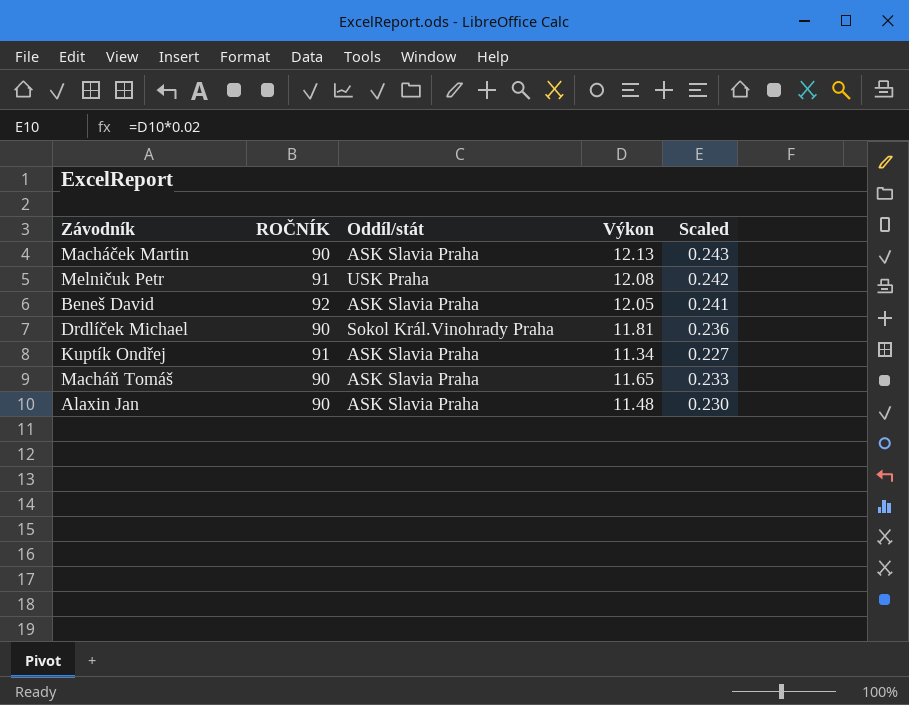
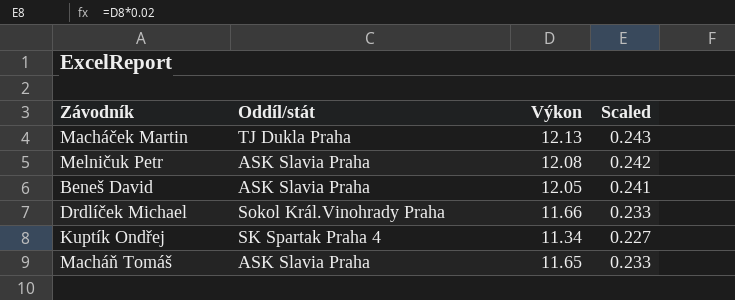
column ROČNÍK | position: 2 -> none
row Alaxin Jan: 90 | ASK Slavia Praha | 11.48 | 0.230 -> none
Macháček Martin | Oddíl/stát: ASK Slavia Praha -> TJ Dukla Praha
Melničuk Petr | Oddíl/stát: USK Praha -> ASK Slavia Praha
Drdlíček Michael | Výkon: 11.81 -> 11.66
Drdlíček Michael | Scaled: 0.236 -> 0.233
Kuptík Ondřej | Oddíl/stát: ASK Slavia Praha -> SK Spartak Praha 4

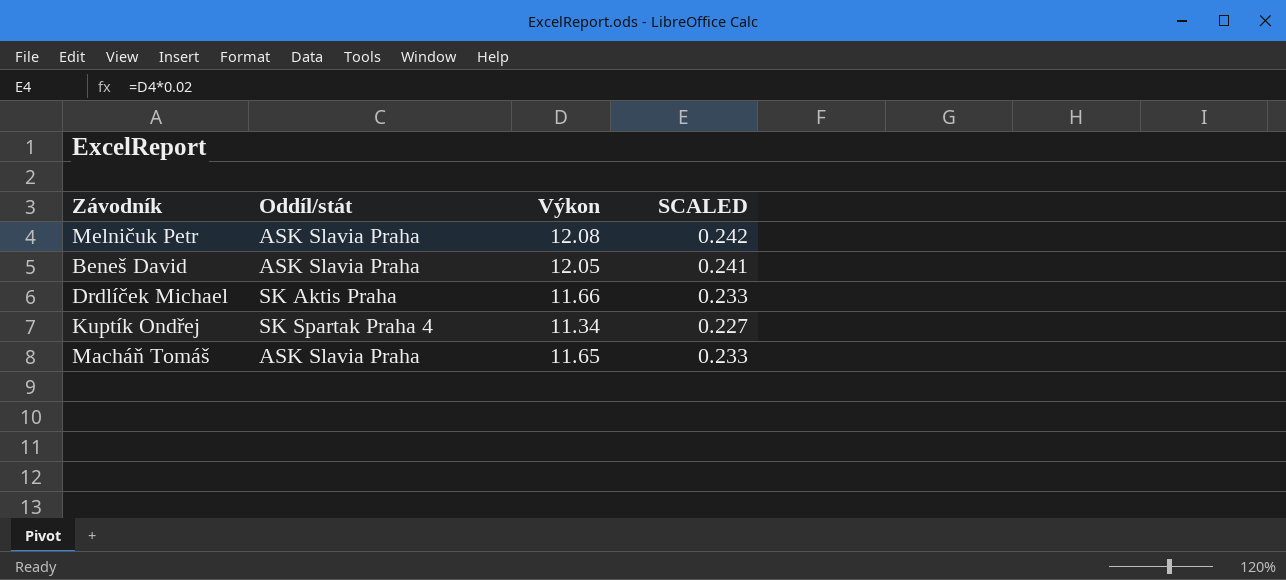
column name: Scaled -> SCALED
row Macháček Martin: TJ Dukla Praha | 12.13 | 0.243 -> none
Drdlíček Michael | Oddíl/stát: Sokol Král.Vinohrady Praha -> SK Aktis Praha

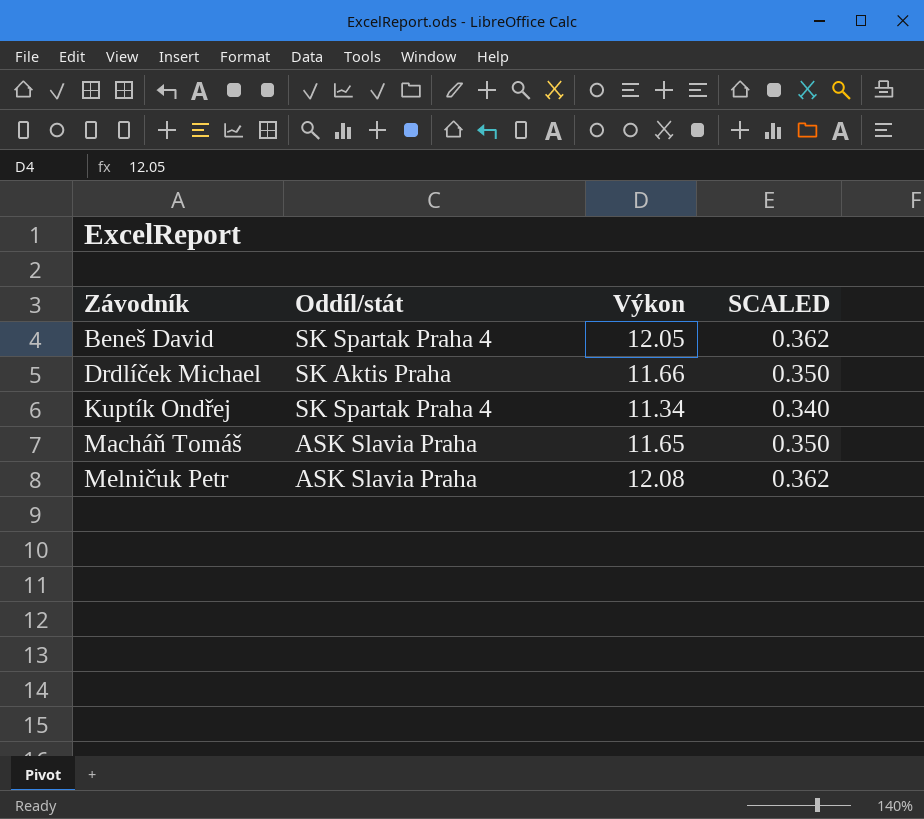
row order: none -> Závodník ascending
column SCALED | formula: [Výkon] * 0.02 -> [Výkon] * 0.03
Beneš David | Oddíl/stát: ASK Slavia Praha -> SK Spartak Praha 4

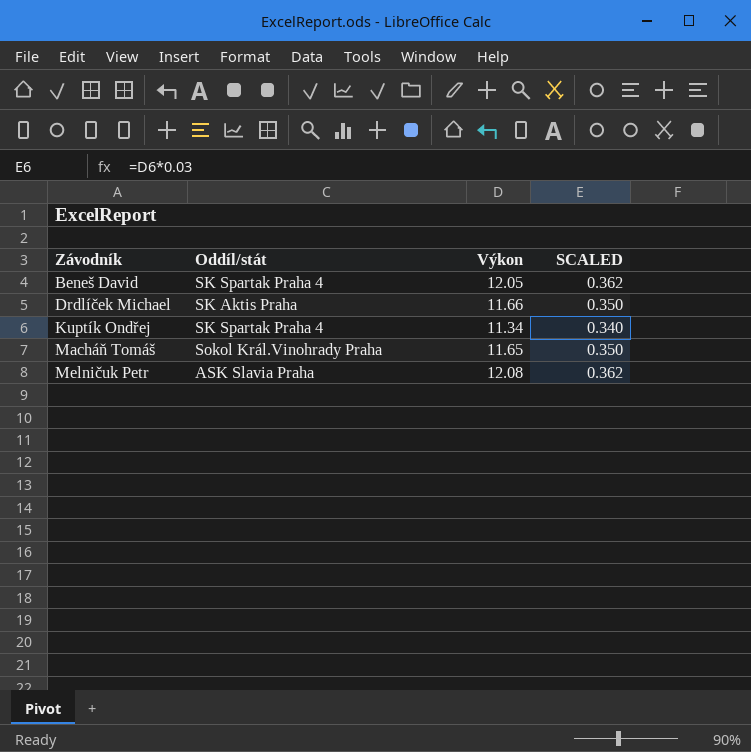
Macháň Tomáš | Oddíl/stát: ASK Slavia Praha -> Sokol Král.Vinohrady Praha

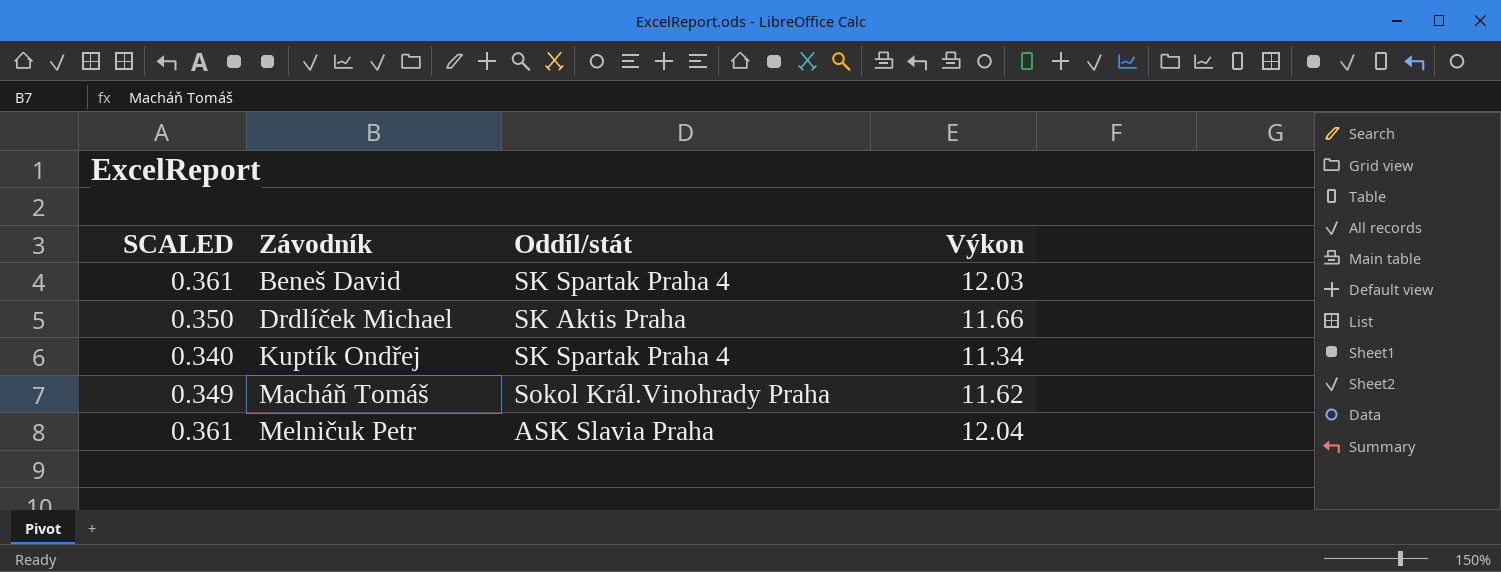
column SCALED | position: 4 -> 1
Beneš David | SCALED: 0.362 -> 0.361
Beneš David | Výkon: 12.05 -> 12.03
Macháň Tomáš | SCALED: 0.350 -> 0.349
Macháň Tomáš | Výkon: 11.65 -> 11.62
Melničuk Petr | SCALED: 0.362 -> 0.361
Melničuk Petr | Výkon: 12.08 -> 12.04

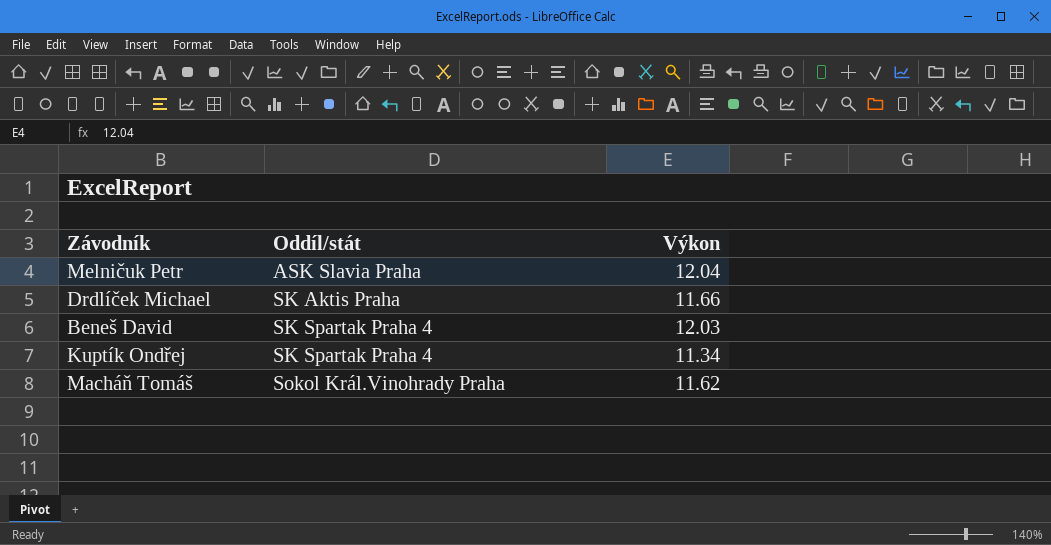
row order: Závodník ascending -> Oddíl/stát ascending
column SCALED | formula: [Výkon] * 0.03 -> none

